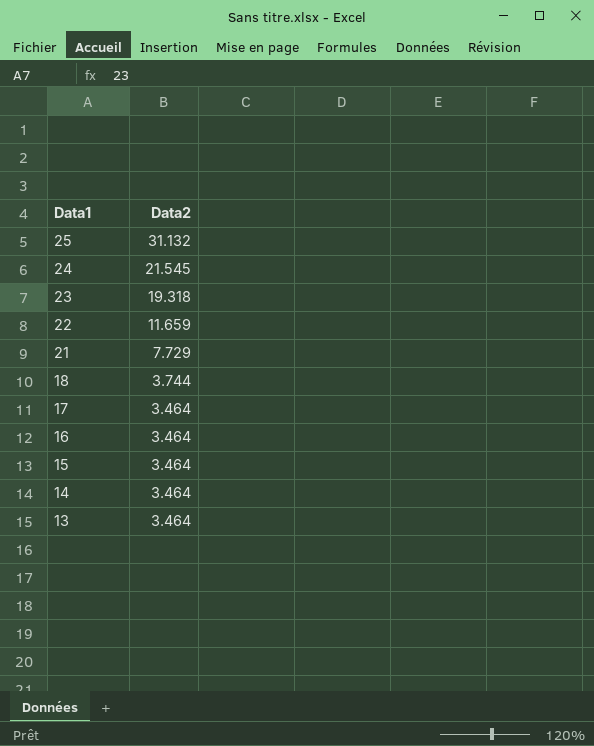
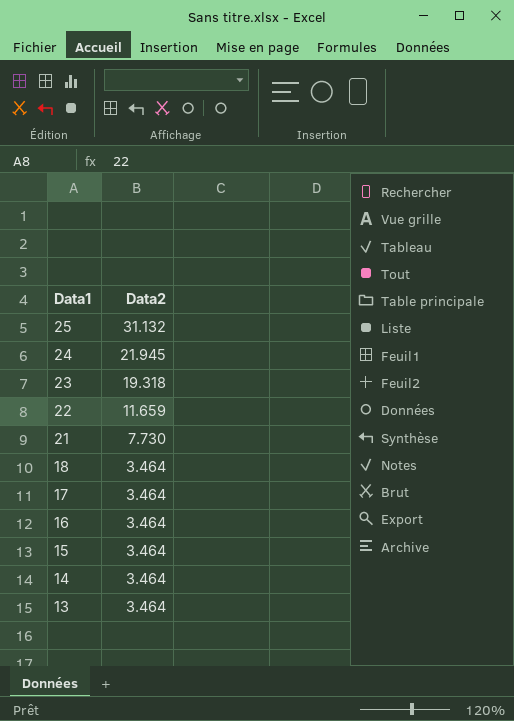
24 | Data2: 21.545 -> 21.945
21 | Data2: 7.729 -> 7.730
18 | Data2: 3.744 -> 3.464

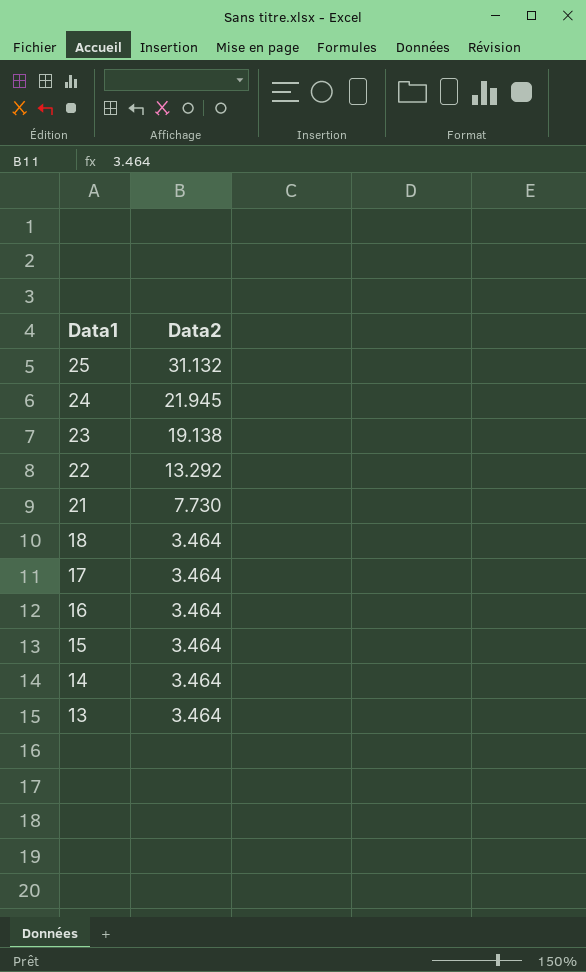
23 | Data2: 19.318 -> 19.138
22 | Data2: 11.659 -> 13.292

